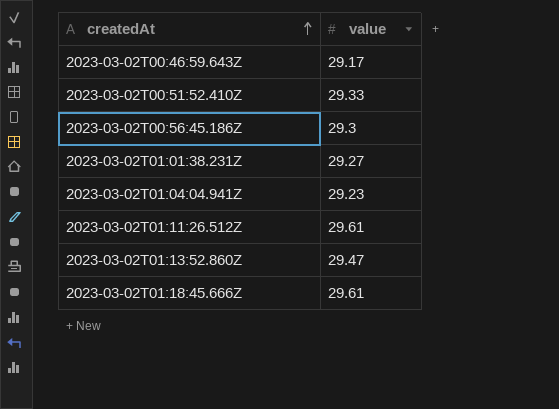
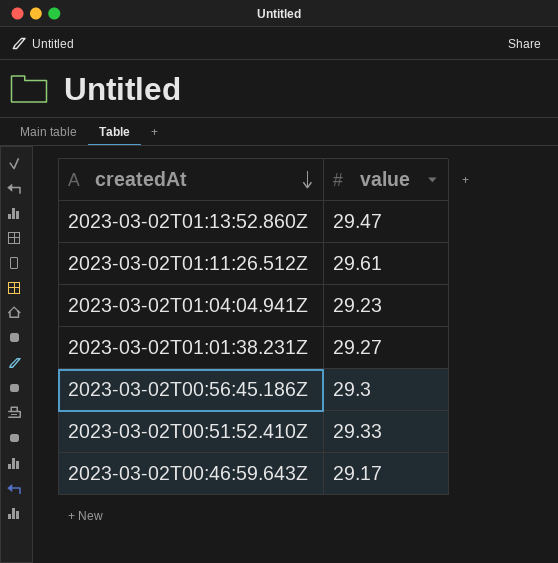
row order: createdAt ascending -> createdAt descending
row 2023-03-02T01:18:45.666Z: 29.61 -> none

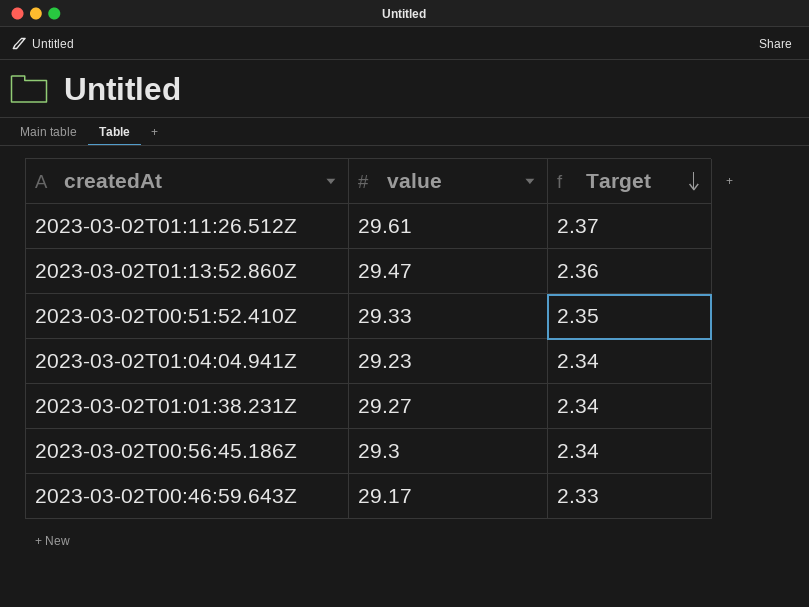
row order: createdAt descending -> Target descending
column Target | formula: none -> [value] * 0.08

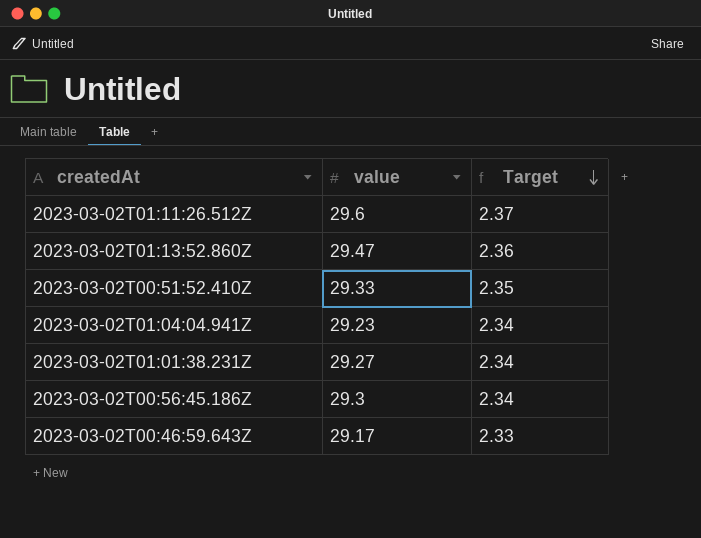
2023-03-02T01:11:26.512Z | value: 29.61 -> 29.6

